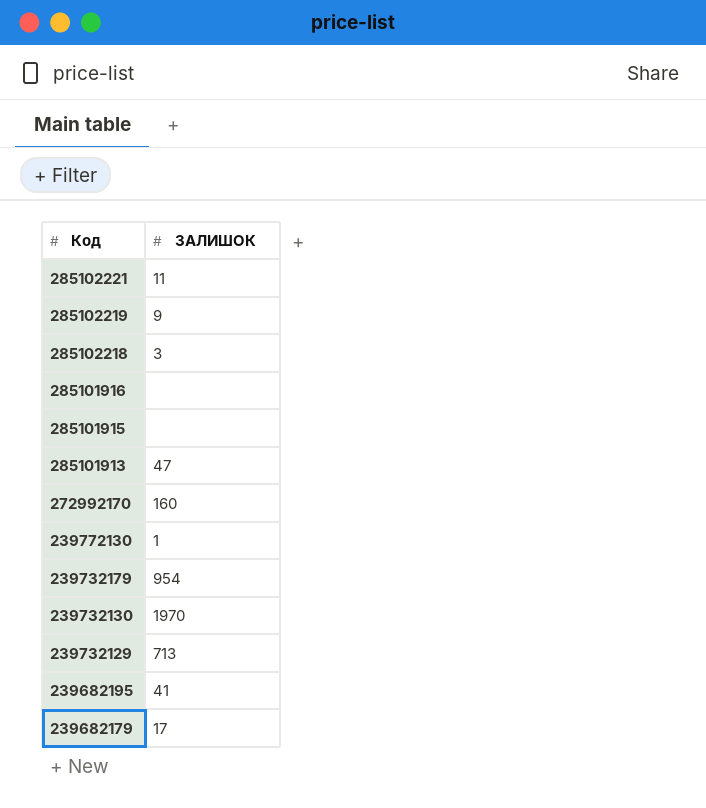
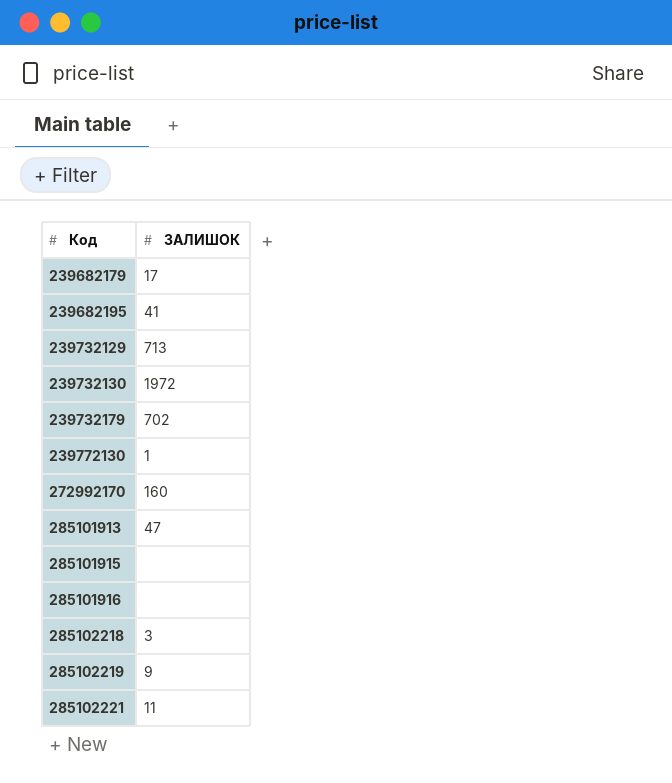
row order: Код descending -> Код ascending
239732130 | ЗАЛИШОК: 1970 -> 1972
239732179 | ЗАЛИШОК: 954 -> 702

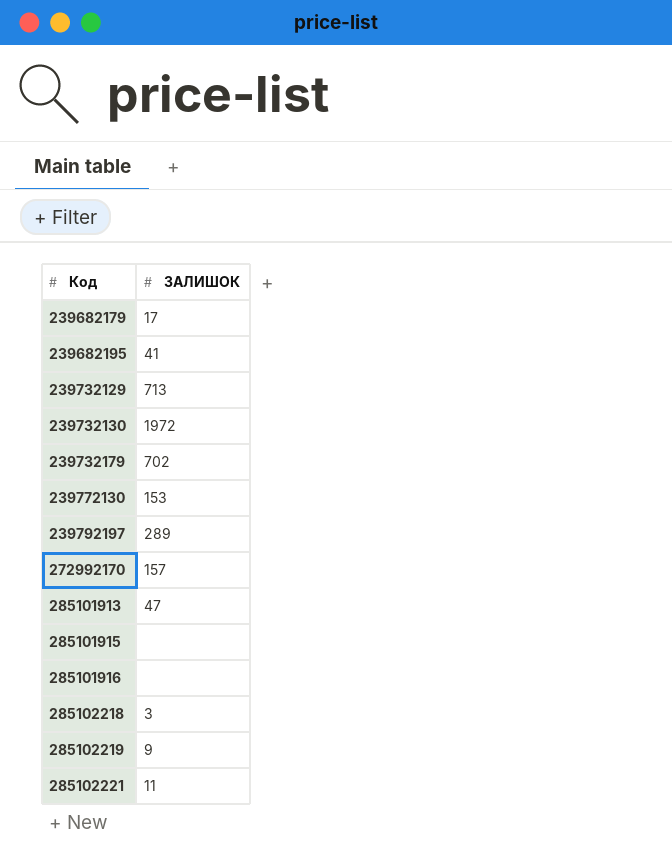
239772130 | ЗАЛИШОК: 1 -> 153
row 239792197: none -> 289
272992170 | ЗАЛИШОК: 160 -> 157

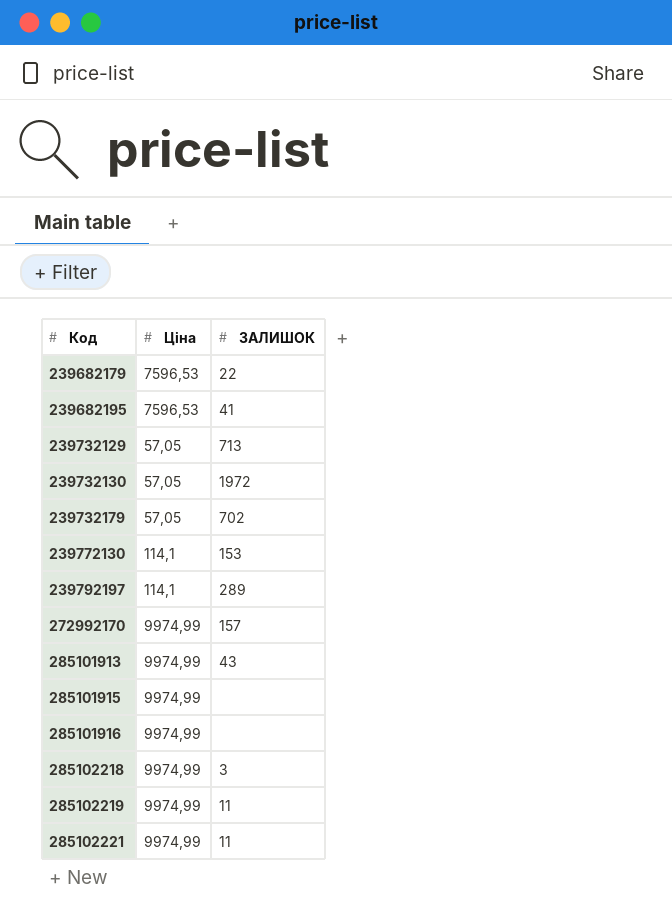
column Ціна | position: none -> 2
239682179 | ЗАЛИШОК: 17 -> 22
285101913 | ЗАЛИШОК: 47 -> 43
285102219 | ЗАЛИШОК: 9 -> 11

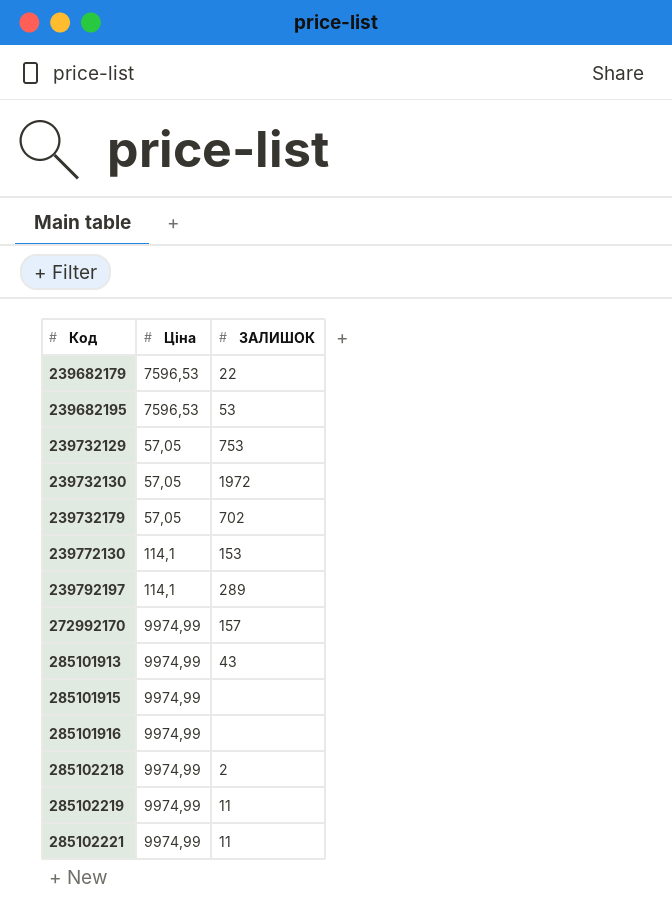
239682195 | ЗАЛИШОК: 41 -> 53
239732129 | ЗАЛИШОК: 713 -> 753
285102218 | ЗАЛИШОК: 3 -> 2

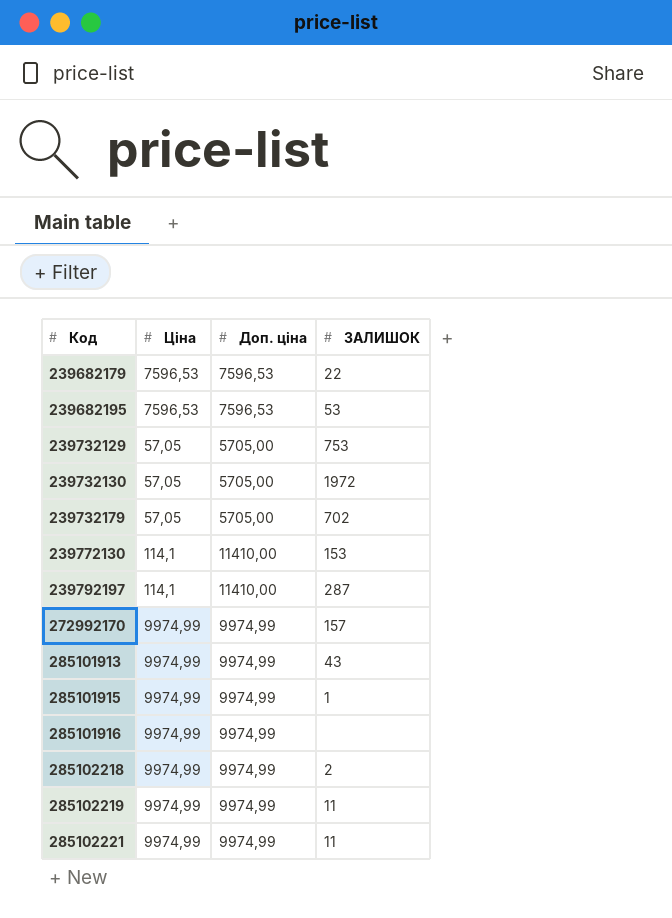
column Доп. ціна | position: none -> 3
239792197 | ЗАЛИШОК: 289 -> 287
285101915 | ЗАЛИШОК: none -> 1

